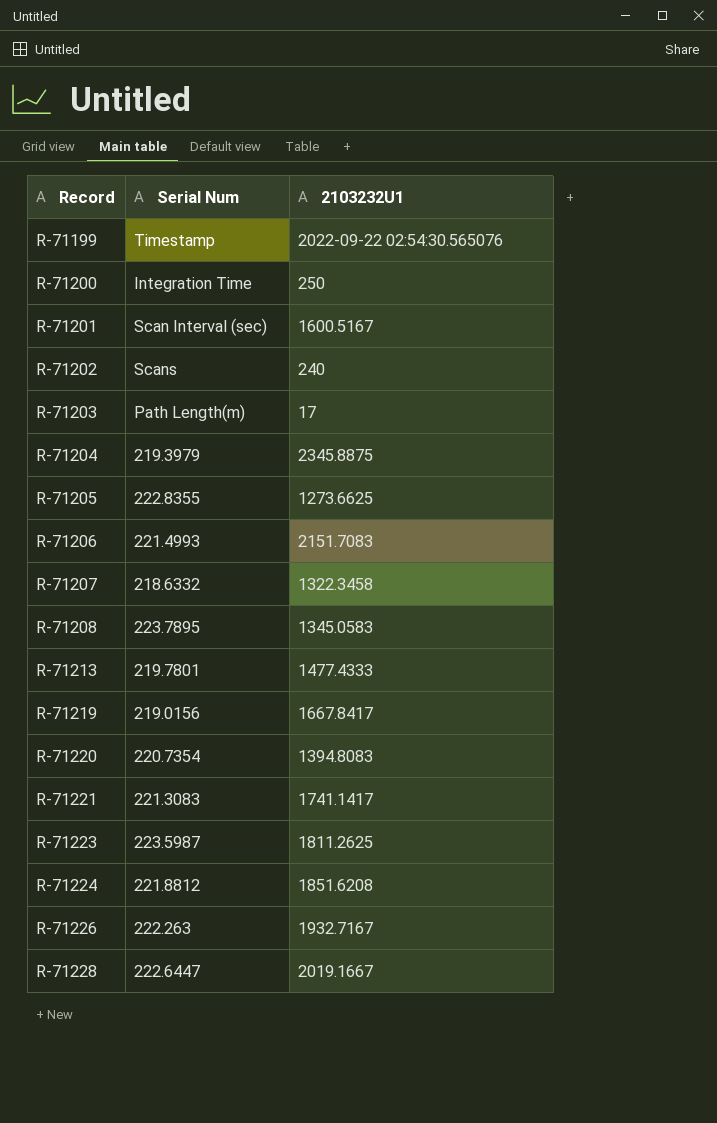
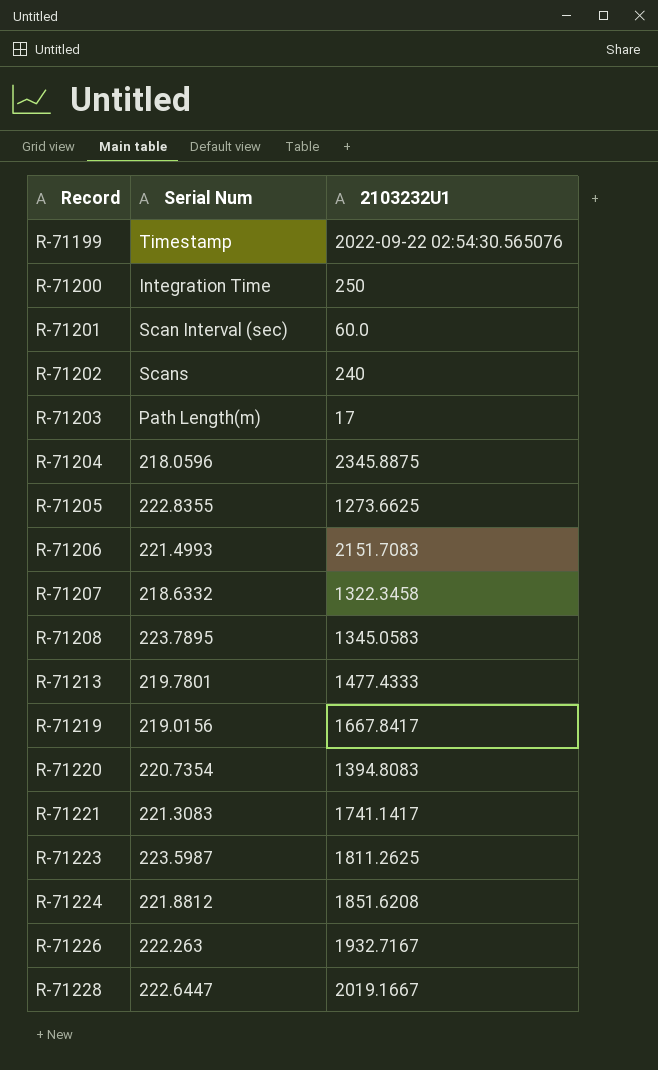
R-71201 | 2103232U1: 1600.5167 -> 60.0
R-71204 | Serial Num: 219.3979 -> 218.0596

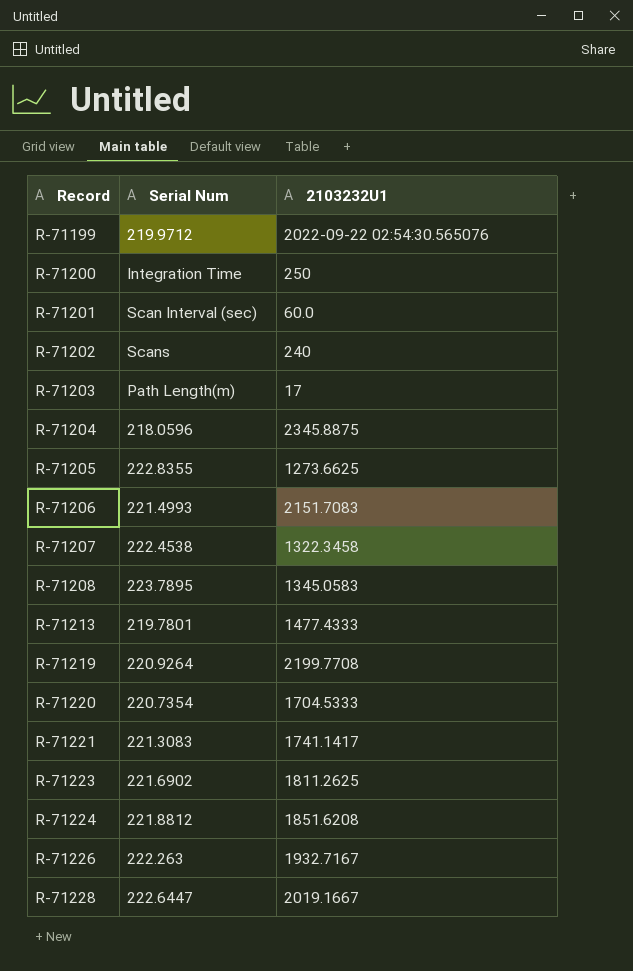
R-71199 | Serial Num: Timestamp -> 219.9712
R-71207 | Serial Num: 218.6332 -> 222.4538
R-71219 | Serial Num: 219.0156 -> 220.9264
R-71219 | 2103232U1: 1667.8417 -> 2199.7708
R-71220 | 2103232U1: 1394.8083 -> 1704.5333
R-71223 | Serial Num: 223.5987 -> 221.6902

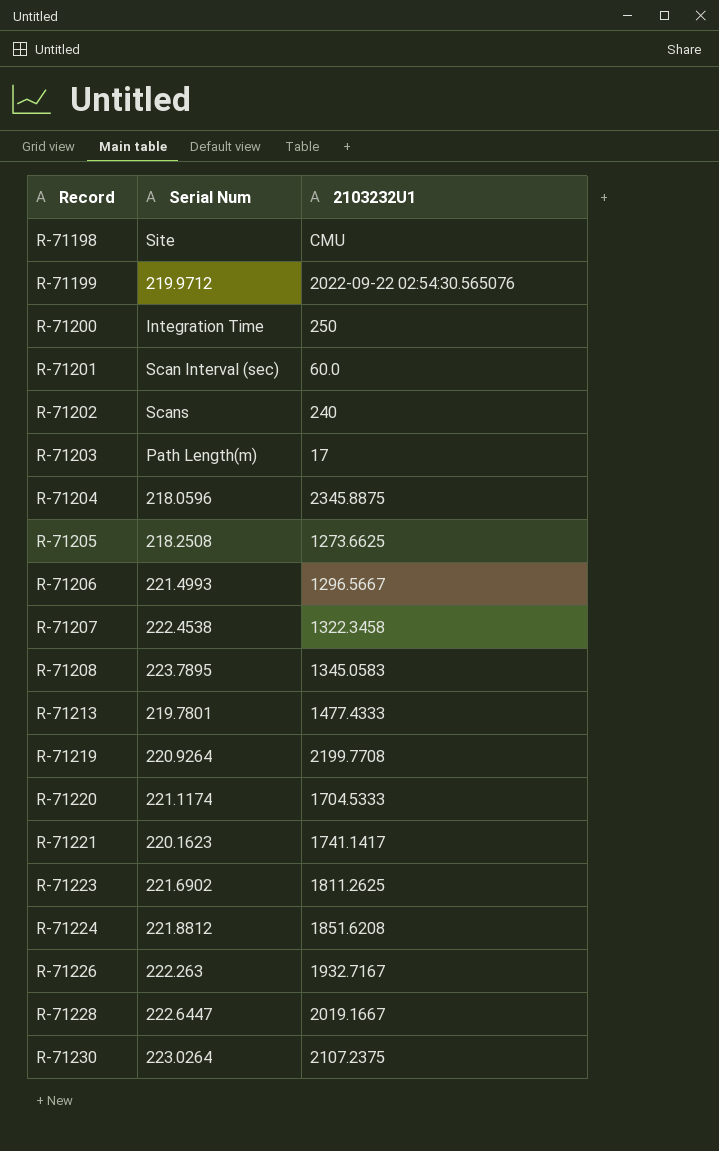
row R-71198: none -> Site | CMU
R-71205 | Serial Num: 222.8355 -> 218.2508
R-71206 | 2103232U1: 2151.7083 -> 1296.5667
R-71220 | Serial Num: 220.7354 -> 221.1174
R-71221 | Serial Num: 221.3083 -> 220.1623
row R-71230: none -> 223.0264 | 2107.2375

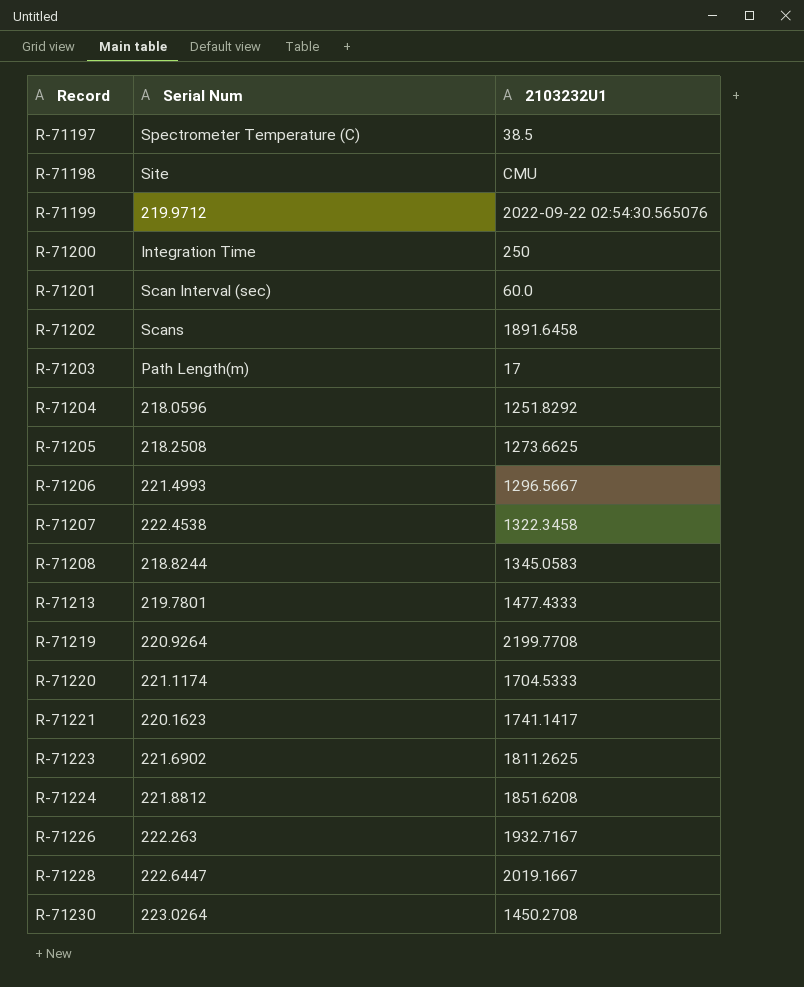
row R-71197: none -> Spectrometer Temperature (C) | 38.5
R-71202 | 2103232U1: 240 -> 1891.6458
R-71204 | 2103232U1: 2345.8875 -> 1251.8292
R-71208 | Serial Num: 223.7895 -> 218.8244
R-71230 | 2103232U1: 2107.2375 -> 1450.2708

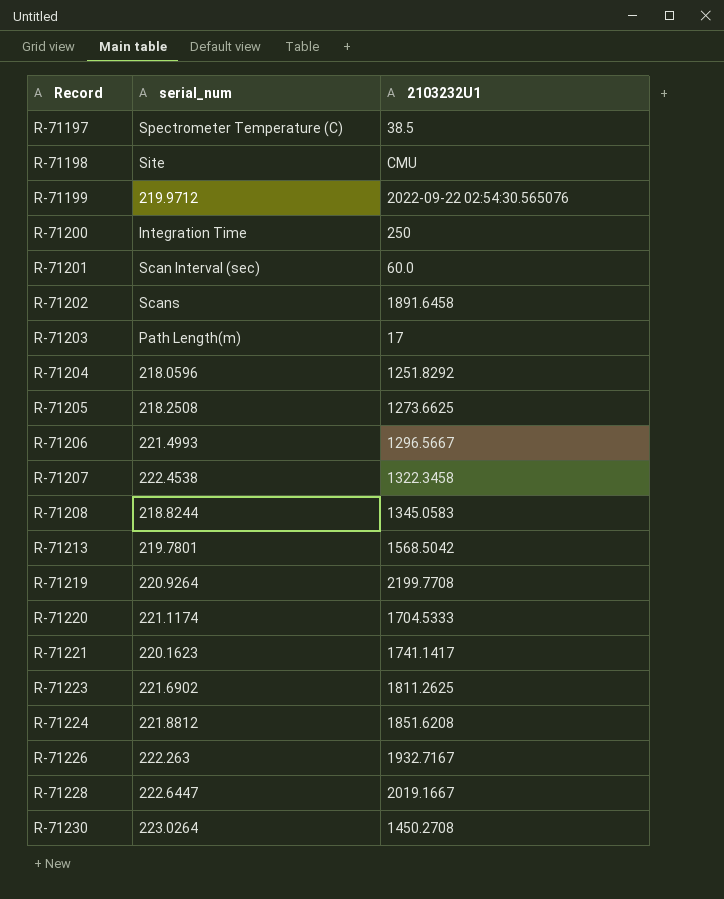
column name: Serial Num -> serial_num
R-71213 | 2103232U1: 1477.4333 -> 1568.5042

